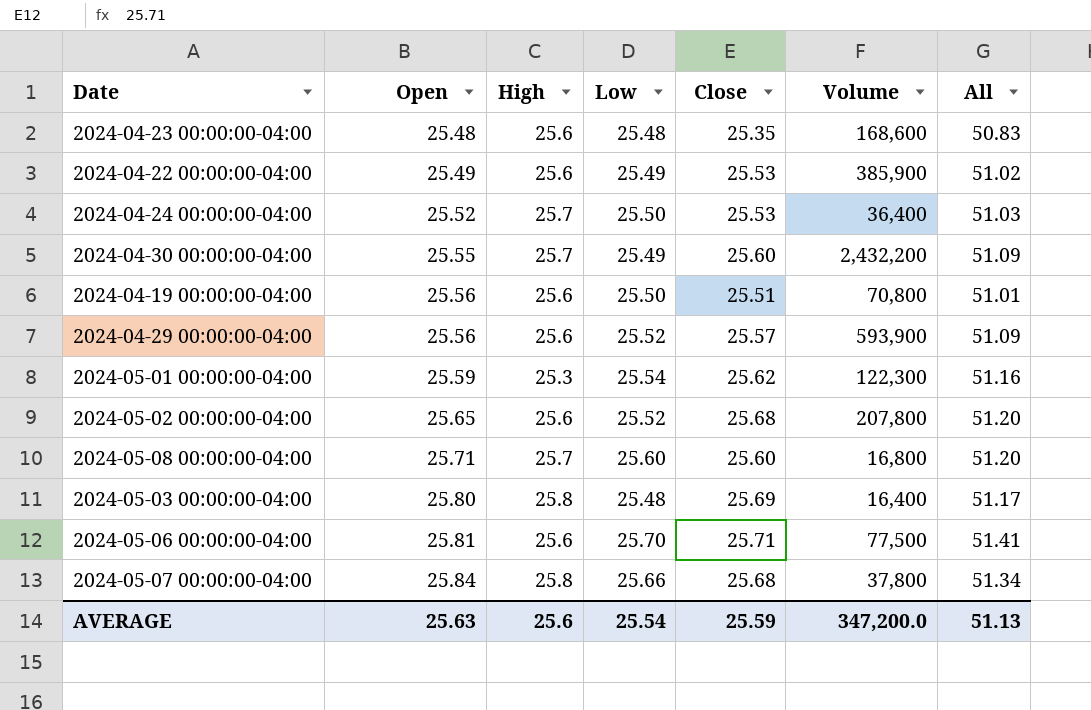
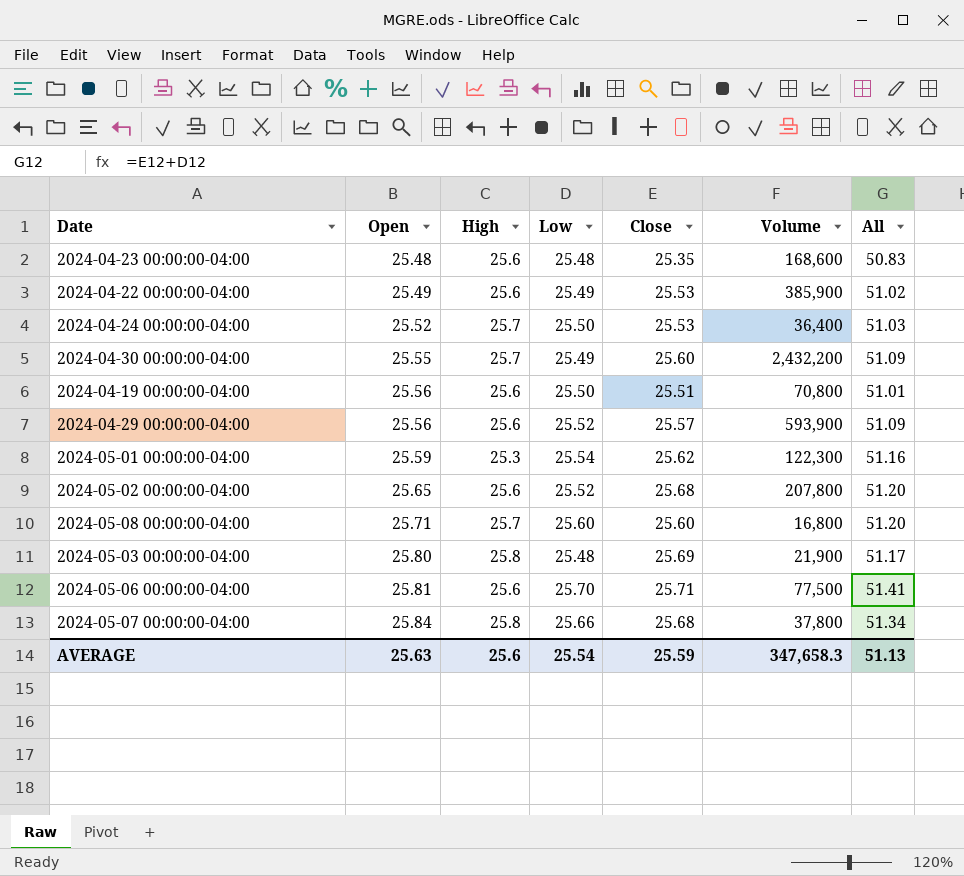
2024-05-03 00:00:00-04:00 | Volume: 16,400 -> 21,900
AVERAGE | Volume: 347,200.0 -> 347,658.3

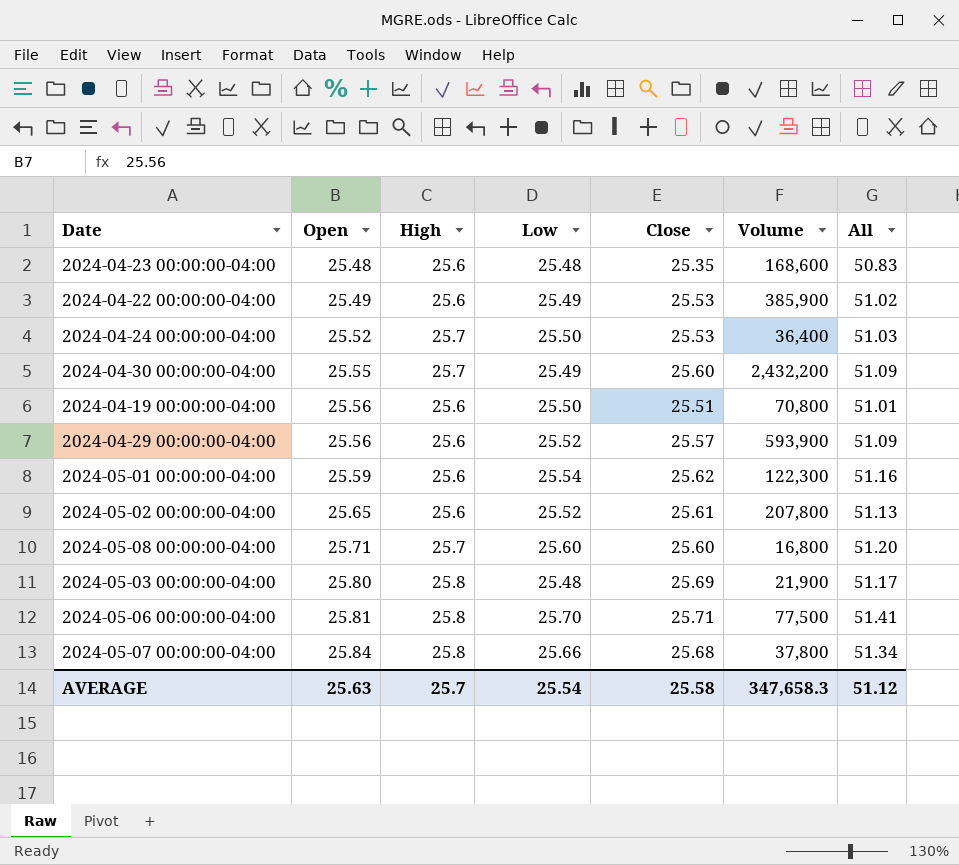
2024-05-01 00:00:00-04:00 | High: 25.3 -> 25.6
2024-05-02 00:00:00-04:00 | Close: 25.68 -> 25.61
2024-05-02 00:00:00-04:00 | All: 51.20 -> 51.13
2024-05-06 00:00:00-04:00 | High: 25.6 -> 25.8
AVERAGE | High: 25.6 -> 25.7
AVERAGE | Close: 25.59 -> 25.58
AVERAGE | All: 51.13 -> 51.12

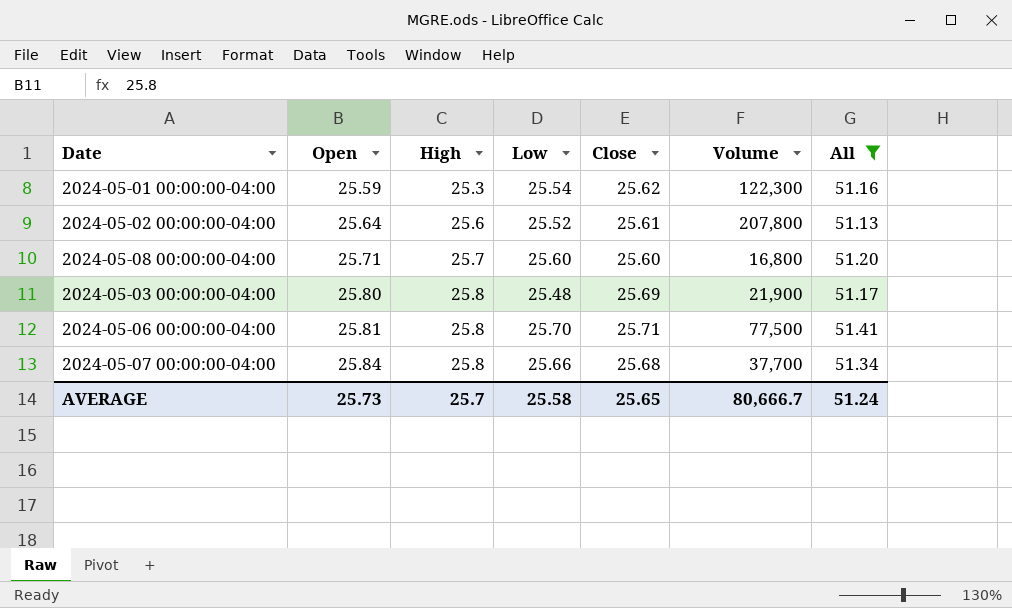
filter: none -> All >= 51.13
2024-05-01 00:00:00-04:00 | High: 25.6 -> 25.3
2024-05-02 00:00:00-04:00 | Open: 25.65 -> 25.64
2024-05-07 00:00:00-04:00 | Volume: 37,800 -> 37,700
AVERAGE | Open: 25.63 -> 25.73
AVERAGE | Low: 25.54 -> 25.58
AVERAGE | Close: 25.58 -> 25.65
AVERAGE | Volume: 347,658.3 -> 80,666.7
AVERAGE | All: 51.12 -> 51.24

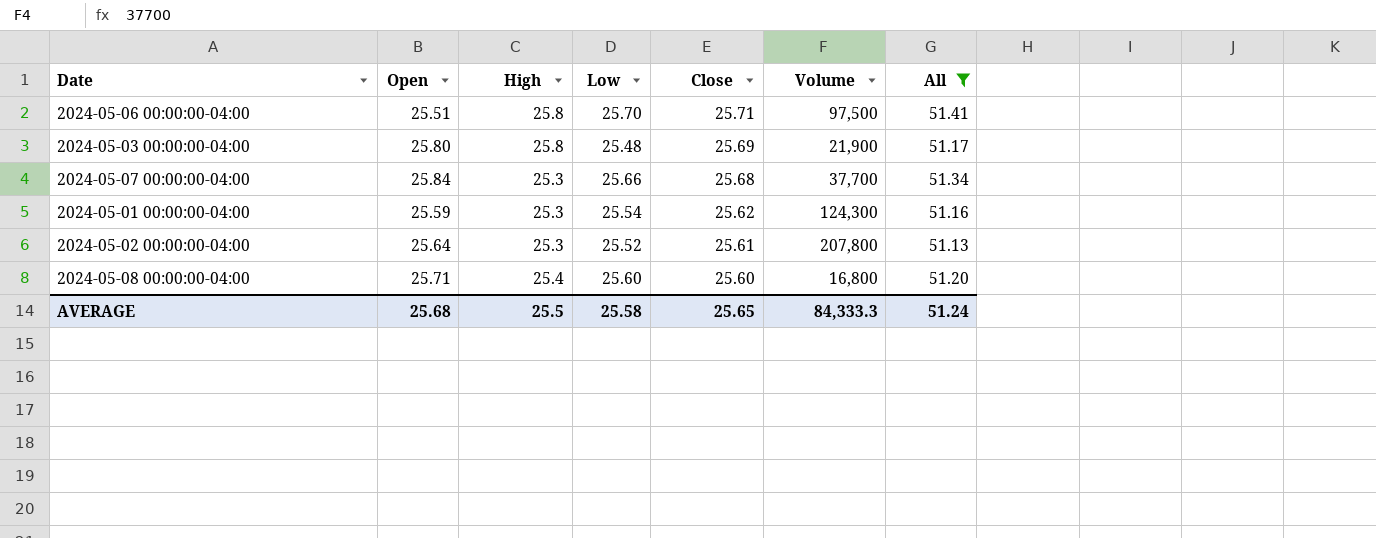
row order: Open ascending -> Close descending
2024-05-06 00:00:00-04:00 | Open: 25.81 -> 25.51
2024-05-06 00:00:00-04:00 | Volume: 77,500 -> 97,500
2024-05-07 00:00:00-04:00 | High: 25.8 -> 25.3
2024-05-01 00:00:00-04:00 | Volume: 122,300 -> 124,300
2024-05-02 00:00:00-04:00 | High: 25.6 -> 25.3
2024-05-08 00:00:00-04:00 | High: 25.7 -> 25.4
AVERAGE | Open: 25.73 -> 25.68
AVERAGE | High: 25.7 -> 25.5
AVERAGE | Volume: 80,666.7 -> 84,333.3

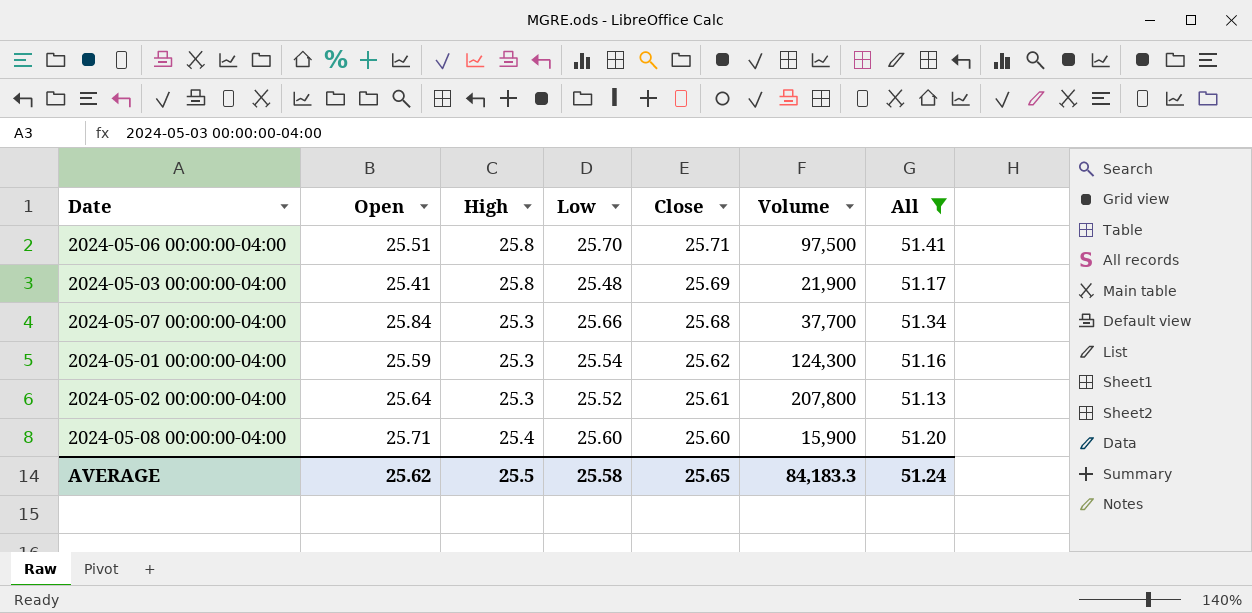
2024-05-03 00:00:00-04:00 | Open: 25.80 -> 25.41
2024-05-08 00:00:00-04:00 | Volume: 16,800 -> 15,900
AVERAGE | Open: 25.68 -> 25.62
AVERAGE | Volume: 84,333.3 -> 84,183.3

